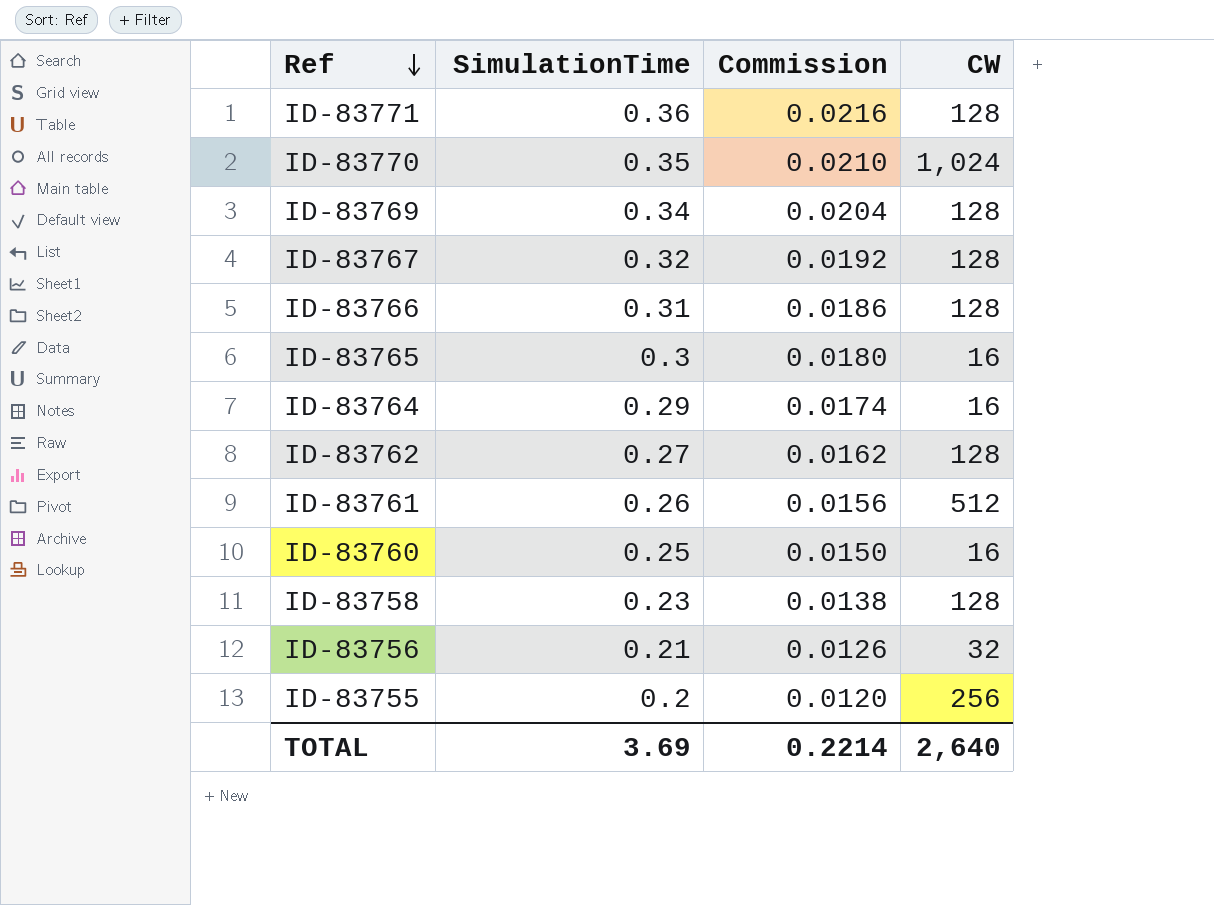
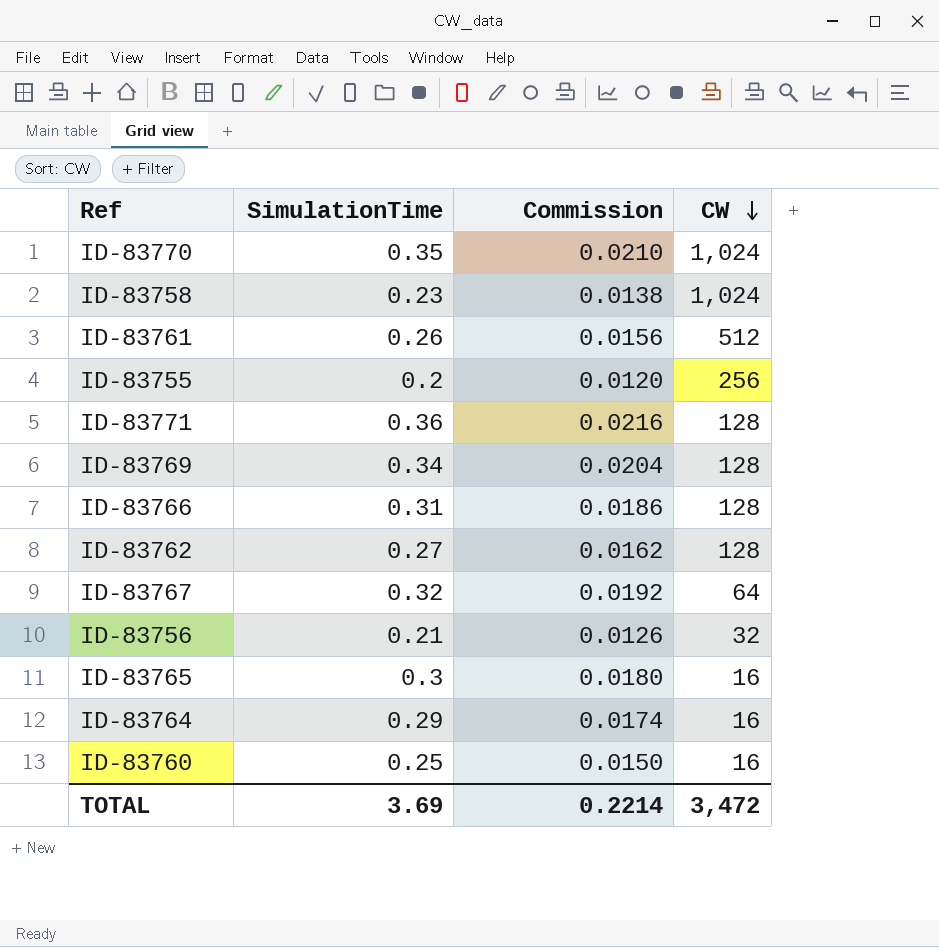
row order: Ref descending -> CW descending
ID-83758 | CW: 128 -> 1,024
ID-83767 | CW: 128 -> 64
TOTAL | CW: 2,640 -> 3,472

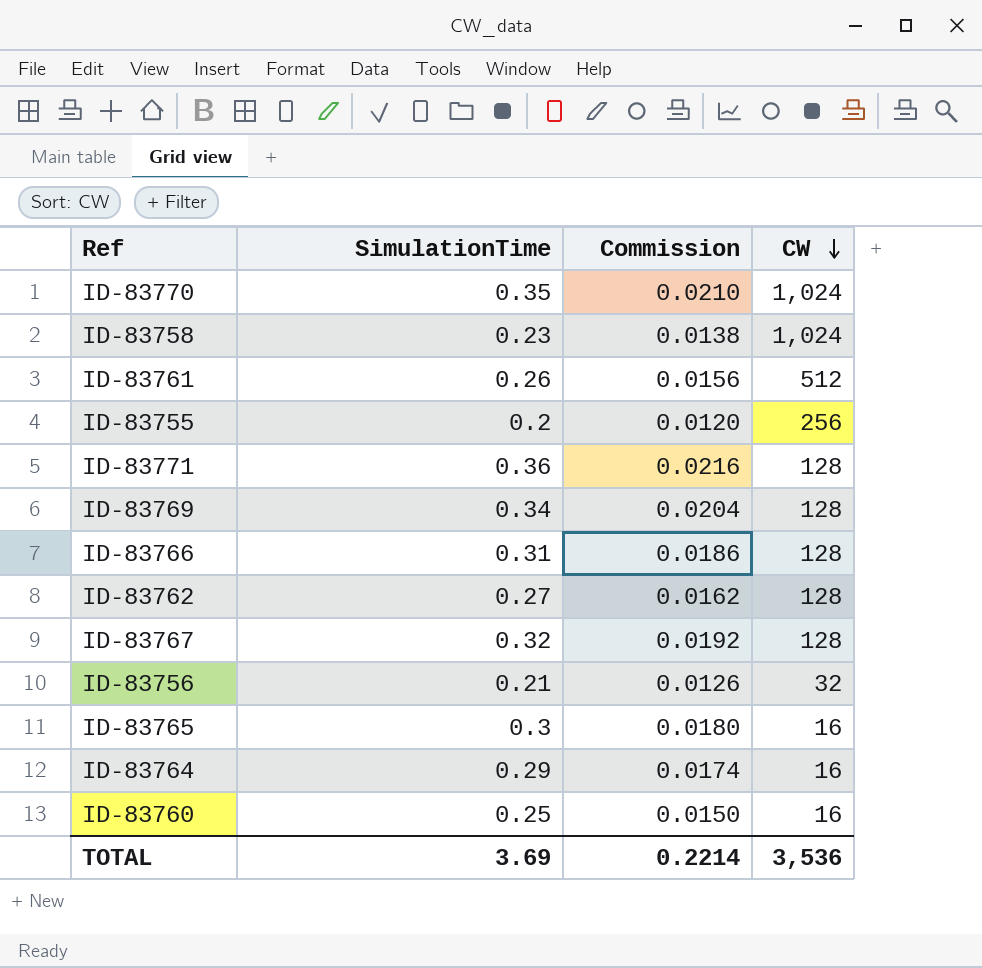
ID-83767 | CW: 64 -> 128
TOTAL | CW: 3,472 -> 3,536

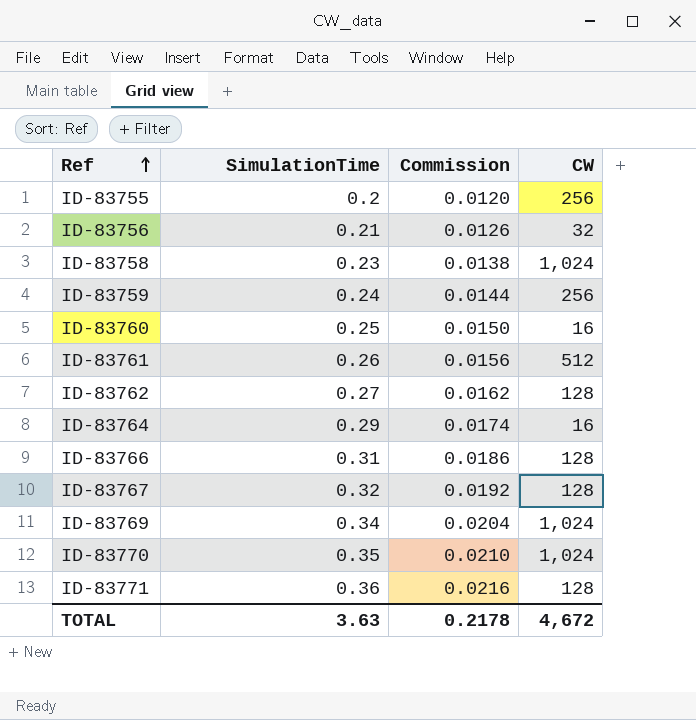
row order: CW descending -> Ref ascending
row ID-83765: 0.3 | 0.0180 | 16 -> none
row ID-83759: none -> 0.24 | 0.0144 | 256
ID-83769 | CW: 128 -> 1,024
TOTAL | SimulationTime: 3.69 -> 3.63
TOTAL | Commission: 0.2214 -> 0.2178
TOTAL | CW: 3,536 -> 4,672

